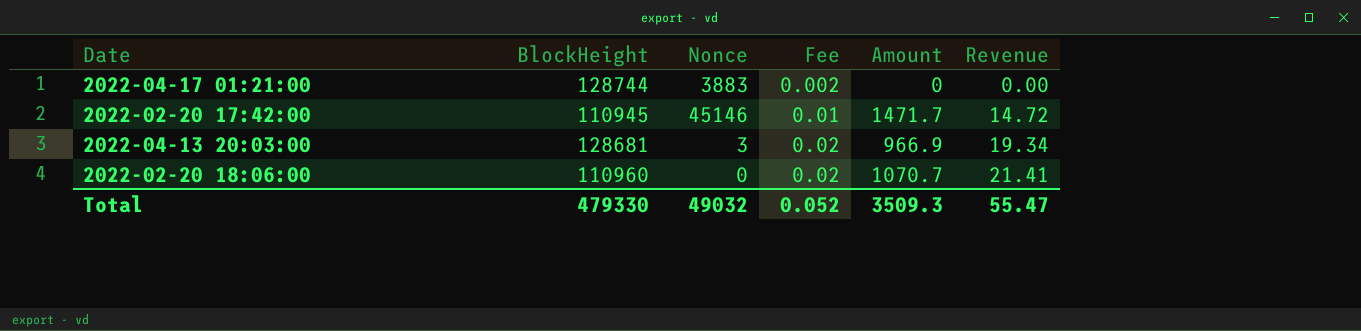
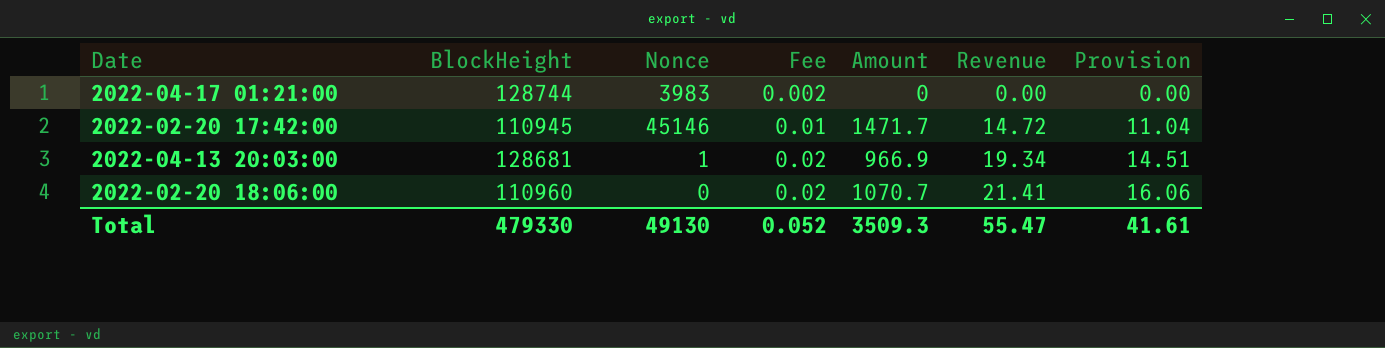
column Provision | formula: none -> [Revenue] * 0.75
2022-04-17 01:21:00 | Nonce: 3883 -> 3983
2022-04-13 20:03:00 | Nonce: 3 -> 1
Total | Nonce: 49032 -> 49130

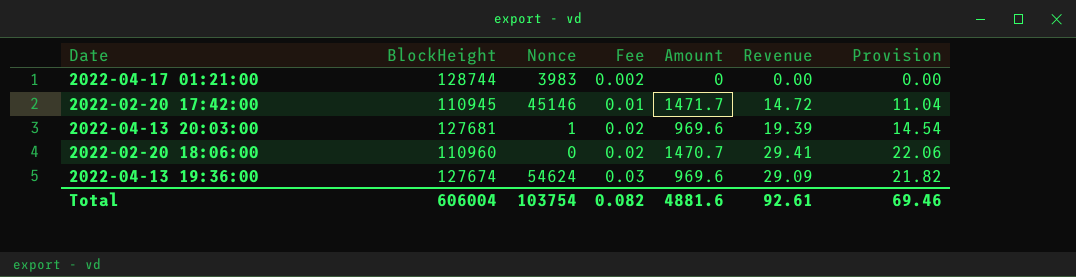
2022-04-13 20:03:00 | BlockHeight: 128681 -> 127681
2022-04-13 20:03:00 | Amount: 966.9 -> 969.6
2022-04-13 20:03:00 | Revenue: 19.34 -> 19.39
2022-04-13 20:03:00 | Provision: 14.51 -> 14.54
2022-02-20 18:06:00 | Amount: 1070.7 -> 1470.7
2022-02-20 18:06:00 | Revenue: 21.41 -> 29.41
2022-02-20 18:06:00 | Provision: 16.06 -> 22.06
row 2022-04-13 19:36:00: none -> 127674 | 54624 | 0.03 | 969.6 | 29.09 | 21.82
Total | BlockHeight: 479330 -> 606004
Total | Nonce: 49130 -> 103754
Total | Fee: 0.052 -> 0.082
Total | Amount: 3509.3 -> 4881.6
Total | Revenue: 55.47 -> 92.61
Total | Provision: 41.61 -> 69.46

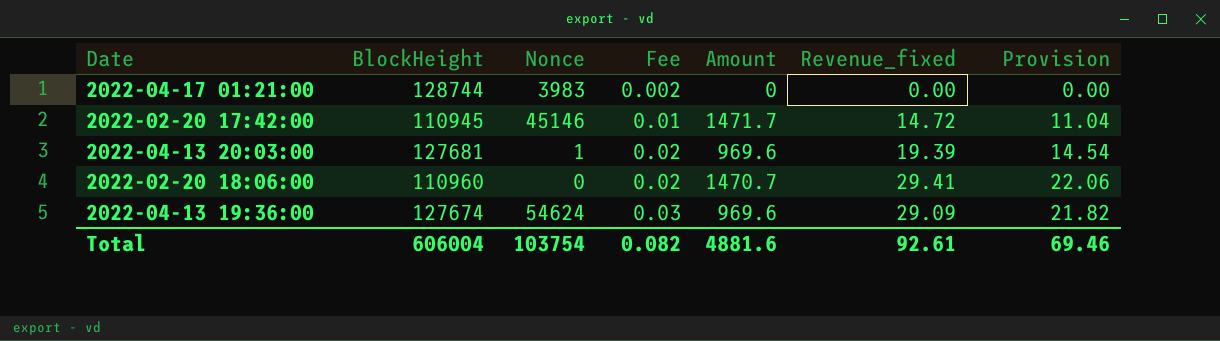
column name: Revenue -> Revenue_fixed

